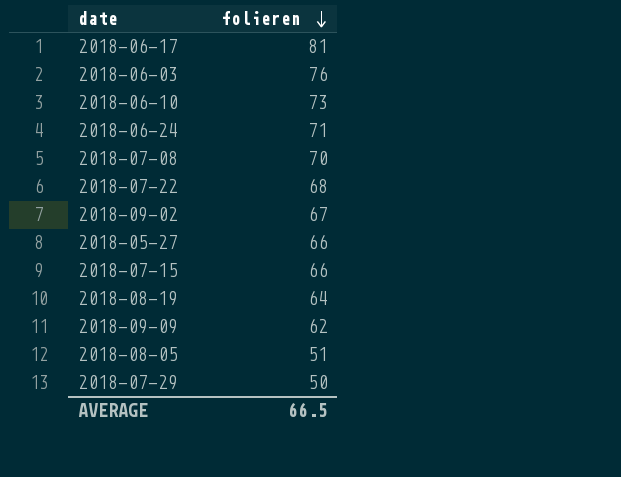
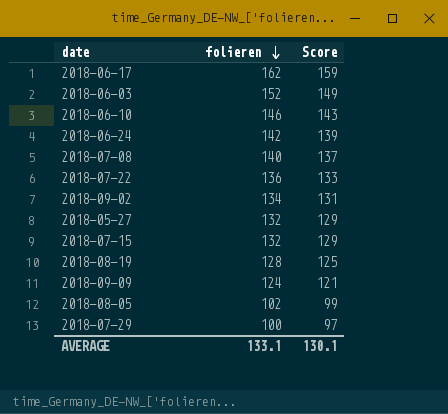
column Score | formula: none -> [folieren] - 3
2018-06-17 | folieren: 81 -> 162
2018-06-03 | folieren: 76 -> 152
2018-06-10 | folieren: 73 -> 146
2018-06-24 | folieren: 71 -> 142
2018-07-08 | folieren: 70 -> 140
2018-07-22 | folieren: 68 -> 136
2018-09-02 | folieren: 67 -> 134
2018-05-27 | folieren: 66 -> 132
2018-07-15 | folieren: 66 -> 132
2018-08-19 | folieren: 64 -> 128
2018-09-09 | folieren: 62 -> 124
2018-08-05 | folieren: 51 -> 102
2018-07-29 | folieren: 50 -> 100
AVERAGE | folieren: 66.5 -> 133.1

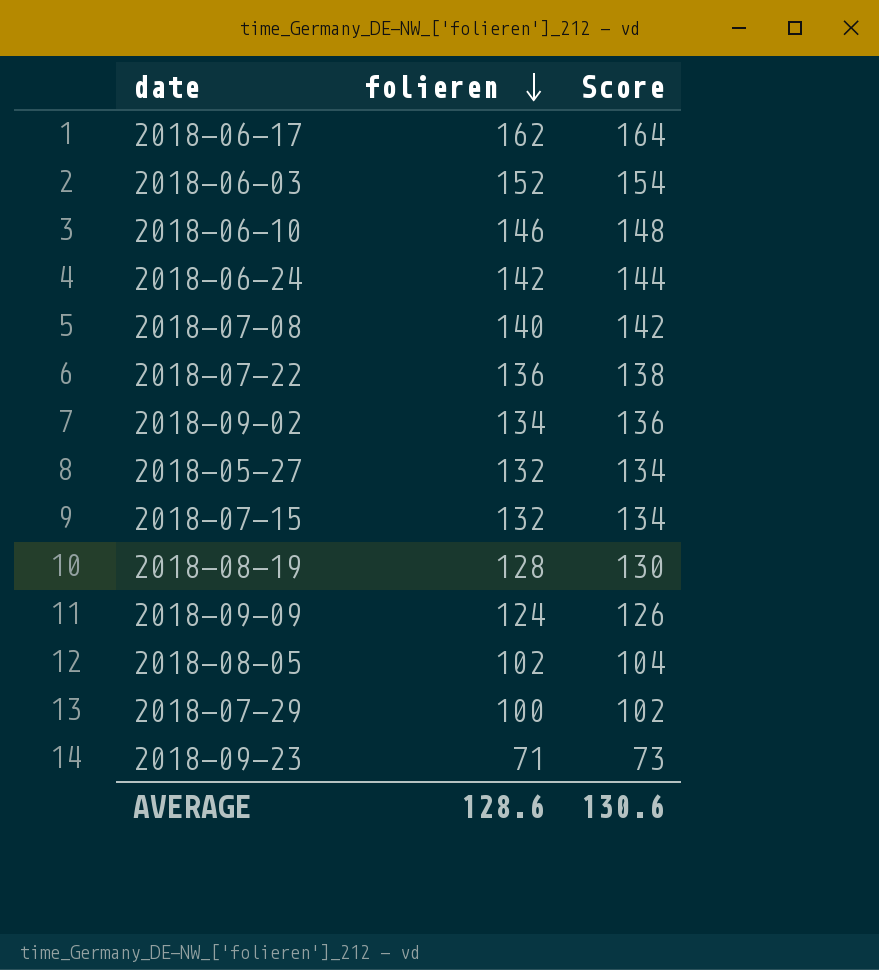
column Score | formula: [folieren] - 3 -> [folieren] + 2
row 2018-09-23: none -> 71 | 73
AVERAGE | folieren: 133.1 -> 128.6
AVERAGE | Score: 130.1 -> 130.6

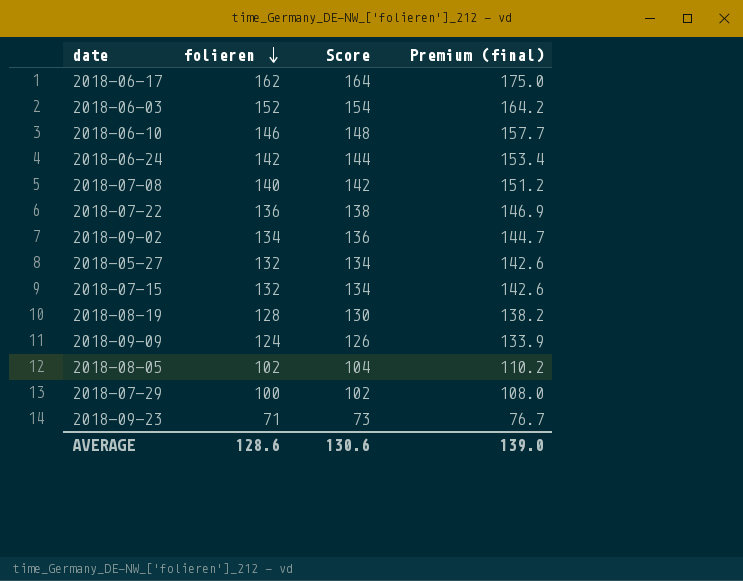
column Premium (final) | formula: none -> [folieren] * 1.08

